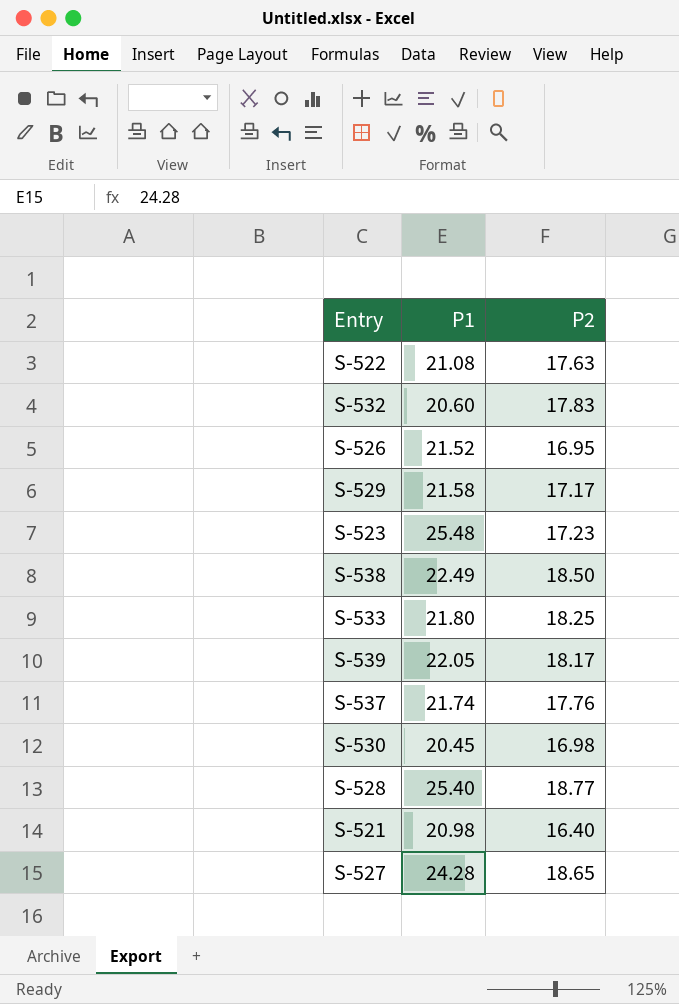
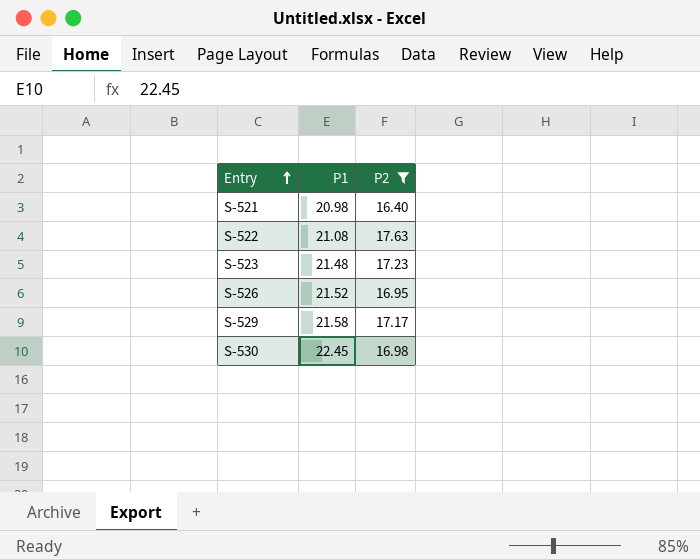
filter: none -> P2 <= 17.63
row order: none -> Entry ascending
S-523 | P1: 25.48 -> 21.48
S-530 | P1: 20.45 -> 22.45

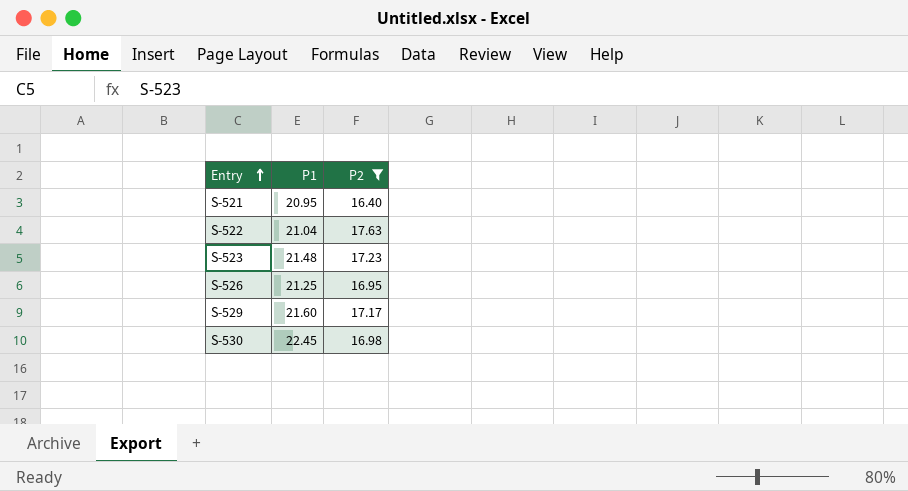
S-521 | P1: 20.98 -> 20.95
S-522 | P1: 21.08 -> 21.04
S-526 | P1: 21.52 -> 21.25
S-529 | P1: 21.58 -> 21.60

